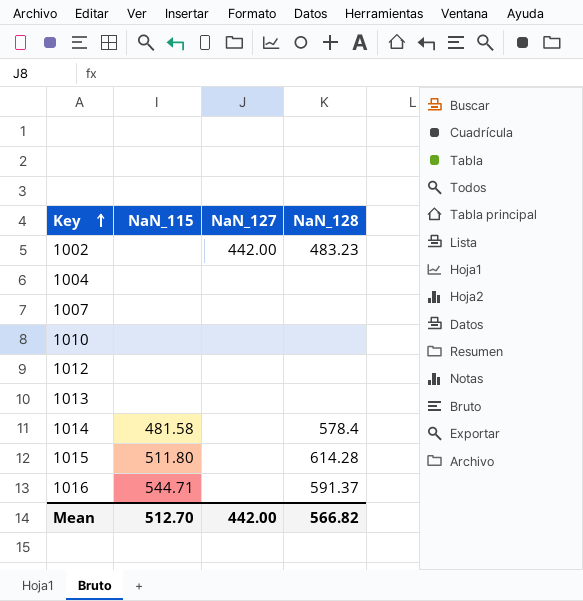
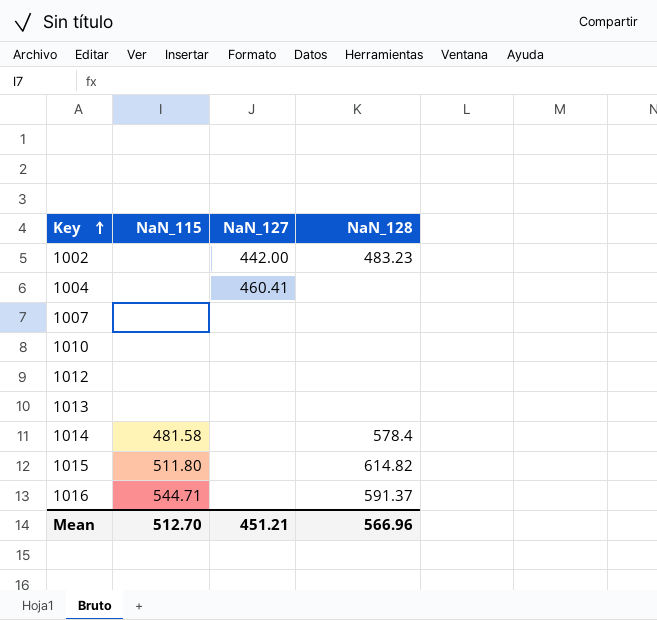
1004 | NaN_127: none -> 460.41
1015 | NaN_128: 614.28 -> 614.82
Mean | NaN_127: 442.00 -> 451.21
Mean | NaN_128: 566.82 -> 566.96

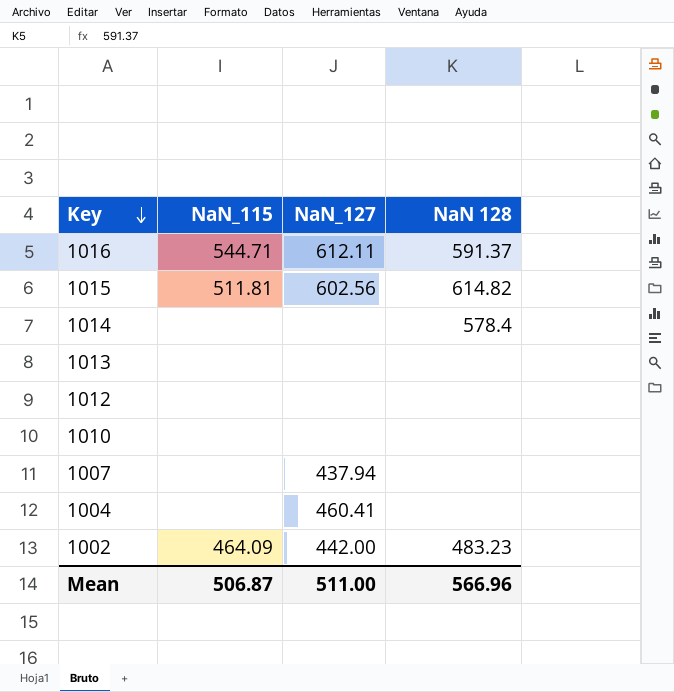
row order: Key ascending -> Key descending
column name: NaN_128 -> NaN 128
1016 | NaN_127: none -> 612.11
1015 | NaN_115: 511.80 -> 511.81
1015 | NaN_127: none -> 602.56
1014 | NaN_115: 481.58 -> none
1007 | NaN_127: none -> 437.94
1002 | NaN_115: none -> 464.09
Mean | NaN_115: 512.70 -> 506.87
Mean | NaN_127: 451.21 -> 511.00

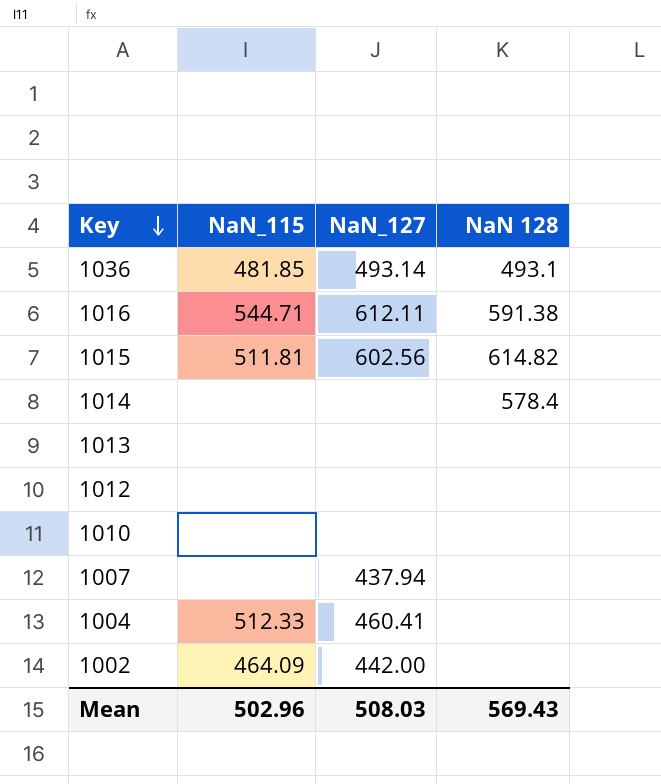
row 1036: none -> 481.85 | 493.14 | 493.1
1016 | NaN 128: 591.37 -> 591.38
1004 | NaN_115: none -> 512.33
1002 | NaN 128: 483.23 -> none
Mean | NaN_115: 506.87 -> 502.96
Mean | NaN_127: 511.00 -> 508.03
Mean | NaN 128: 566.96 -> 569.43

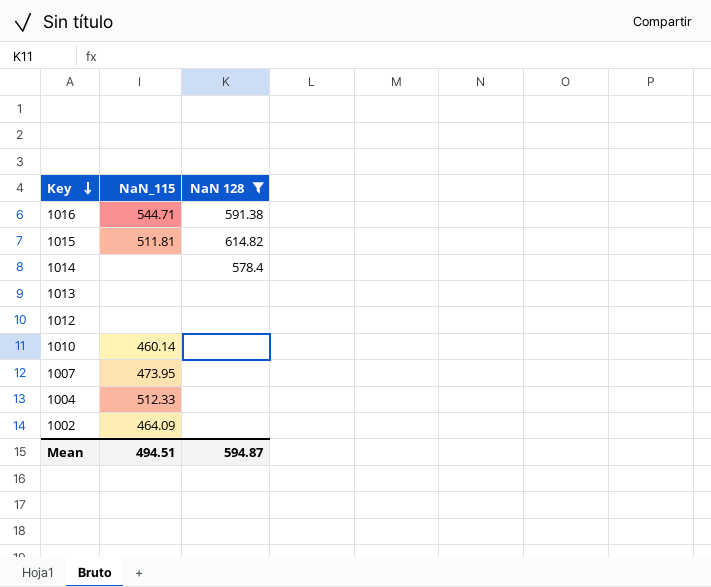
filter: none -> NaN 128 != 493.1
column NaN_127 | position: 3 -> none
1010 | NaN_115: none -> 460.14
1007 | NaN_115: none -> 473.95
Mean | NaN_115: 502.96 -> 494.51
Mean | NaN 128: 569.43 -> 594.87

